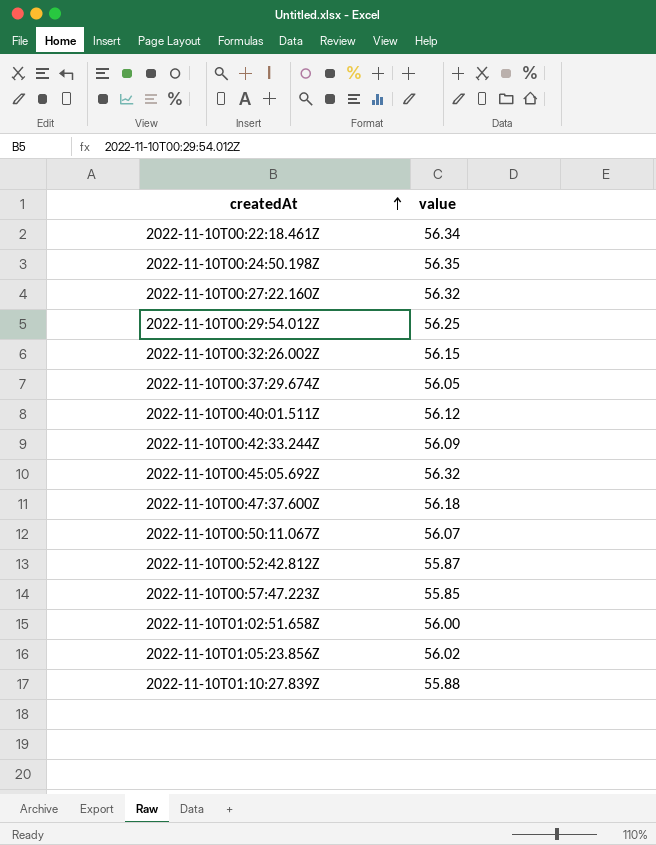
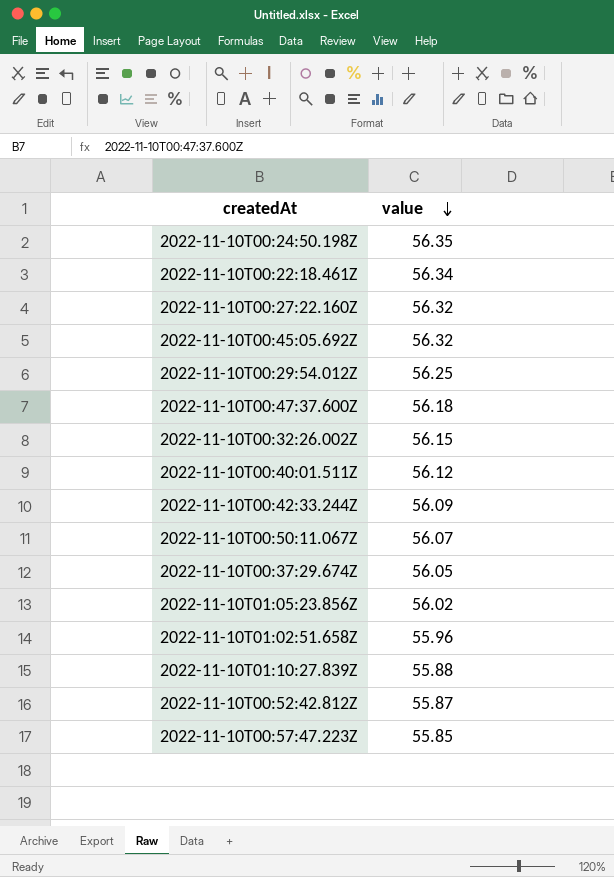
row order: createdAt ascending -> value descending
2022-11-10T01:02:51.658Z | value: 56.00 -> 55.96

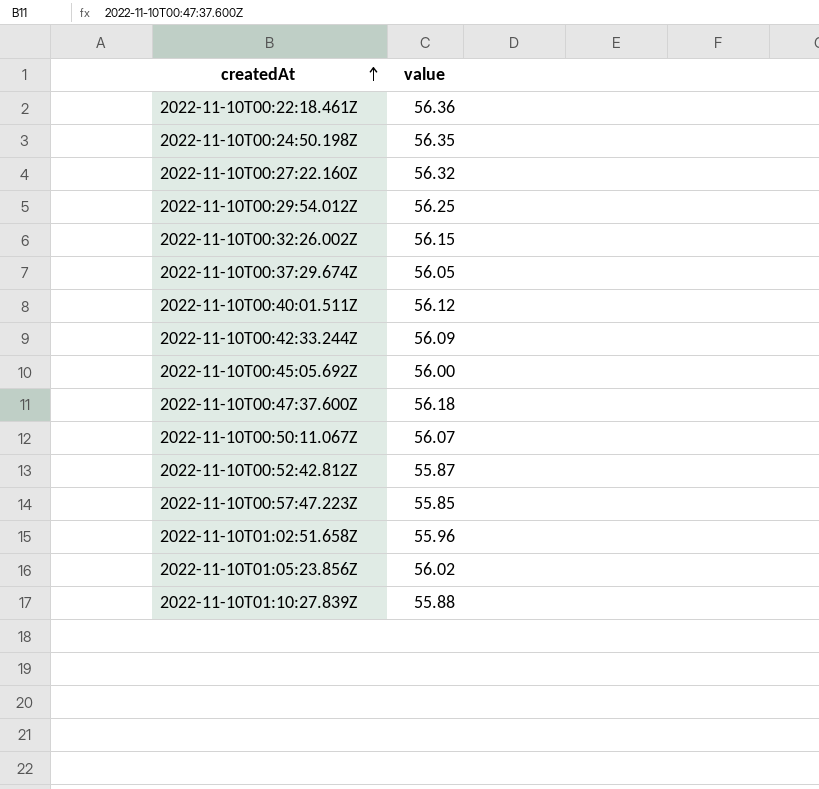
row order: value descending -> createdAt ascending
2022-11-10T00:22:18.461Z | value: 56.34 -> 56.36
2022-11-10T00:45:05.692Z | value: 56.32 -> 56.00

